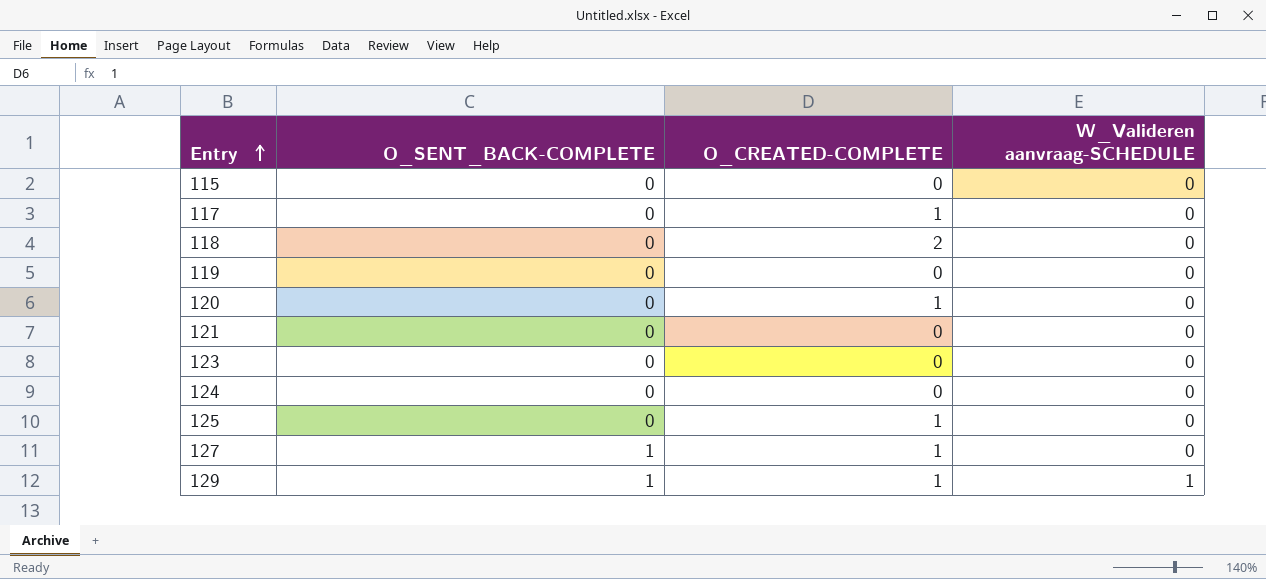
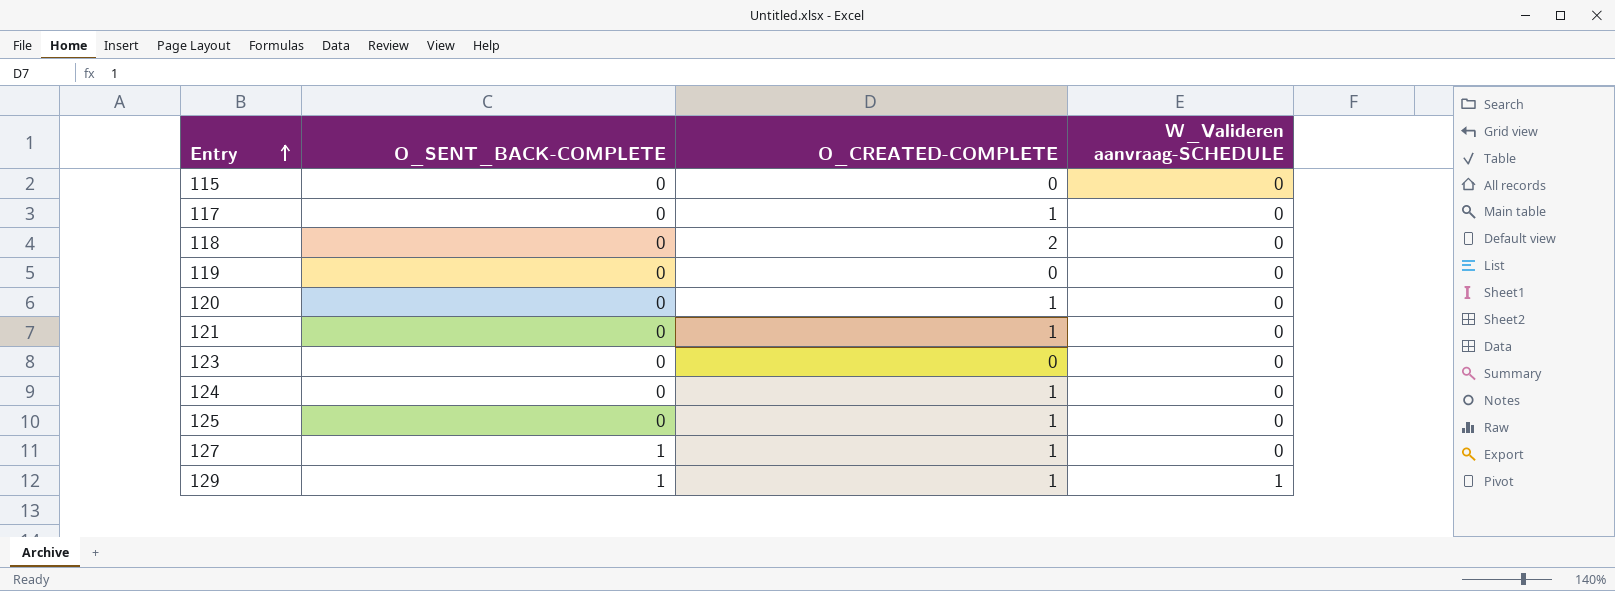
121 | O_CREATED-COMPLETE: 0 -> 1
124 | O_CREATED-COMPLETE: 0 -> 1

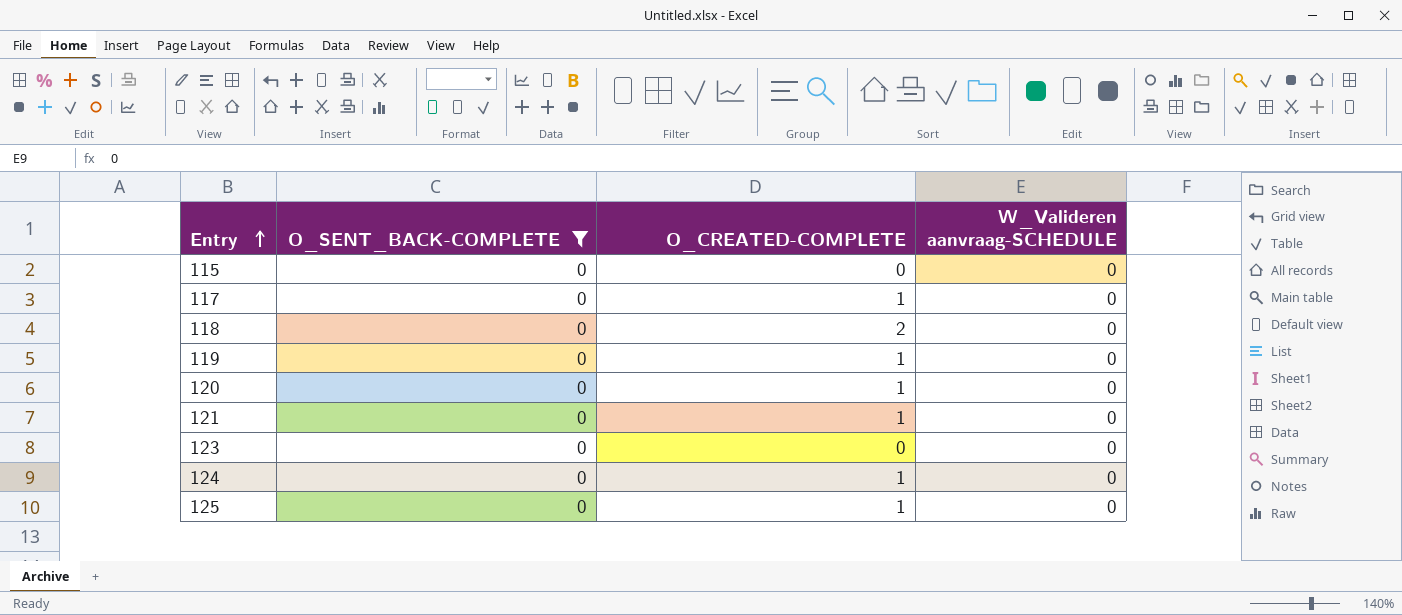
filter: none -> O_SENT_BACK-COMPLETE = 0
119 | O_CREATED-COMPLETE: 0 -> 1

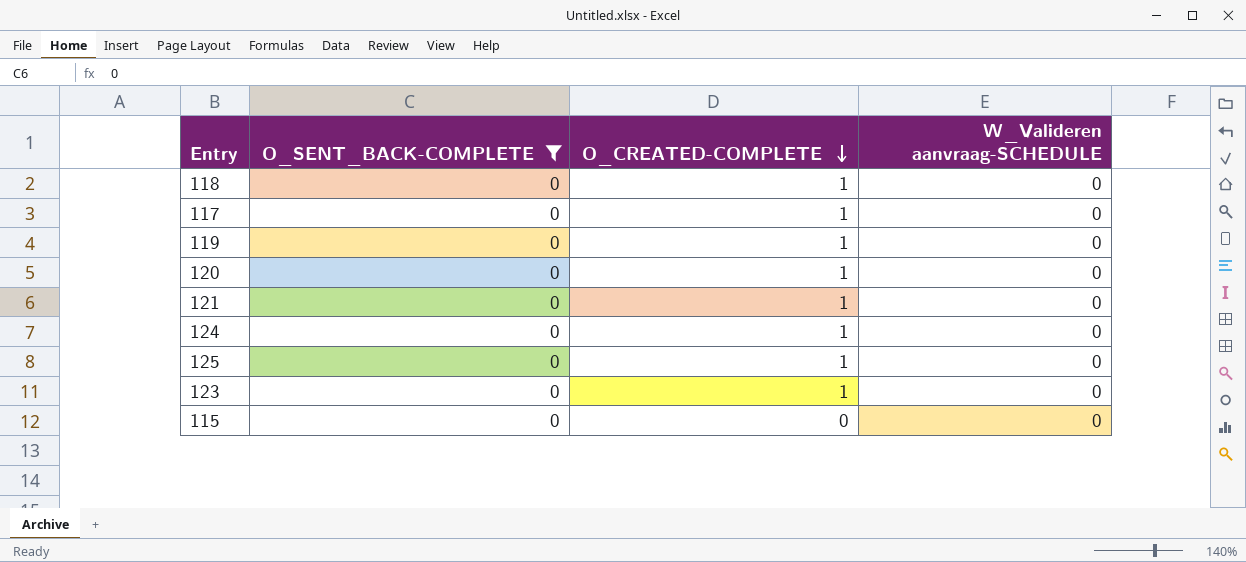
row order: Entry ascending -> O_CREATED-COMPLETE descending
118 | O_CREATED-COMPLETE: 2 -> 1
123 | O_CREATED-COMPLETE: 0 -> 1

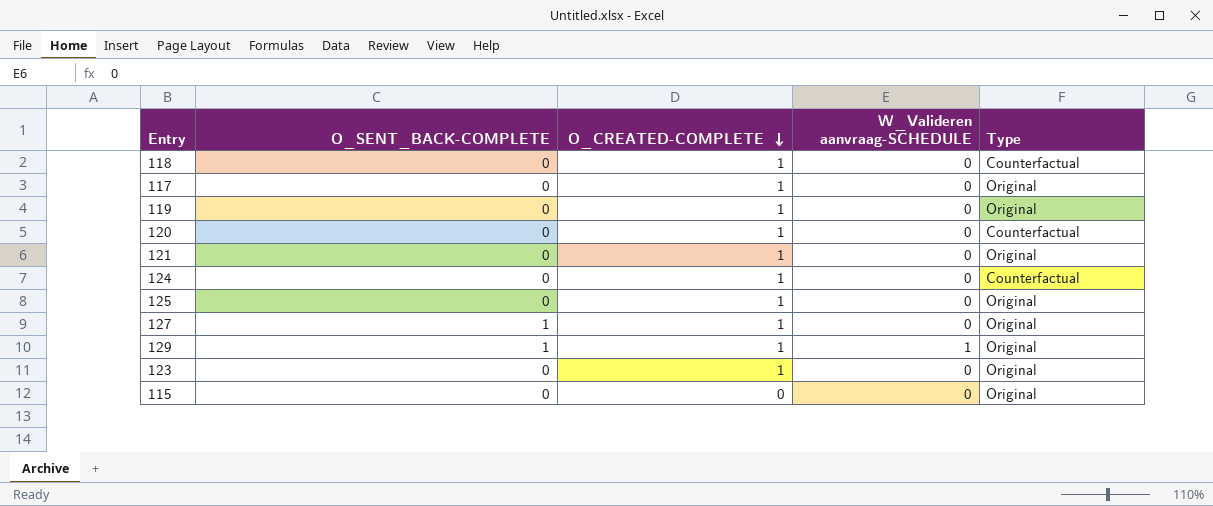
filter: O_SENT_BACK-COMPLETE = 0 -> none
column Type | position: none -> 5

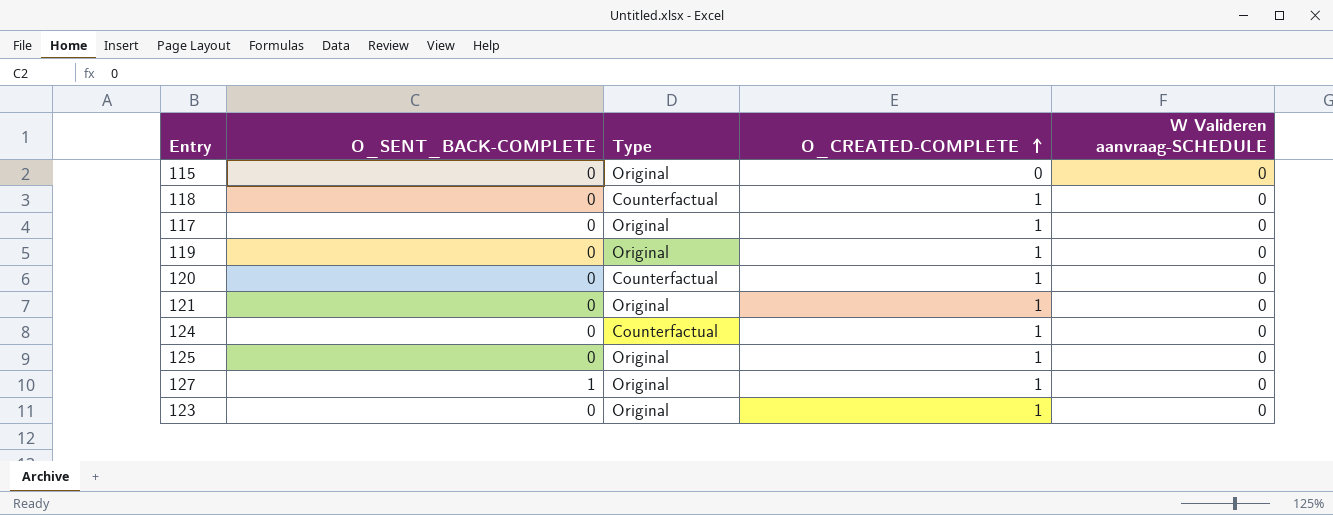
row order: O_CREATED-COMPLETE descending -> O_CREATED-COMPLETE ascending
column Type | position: 5 -> 3
column name: W_Valideren aanvraag-SCHEDULE -> W Valideren aanvraag-SCHEDULE
row 129: 1 | 1 | 1 | Original -> none

